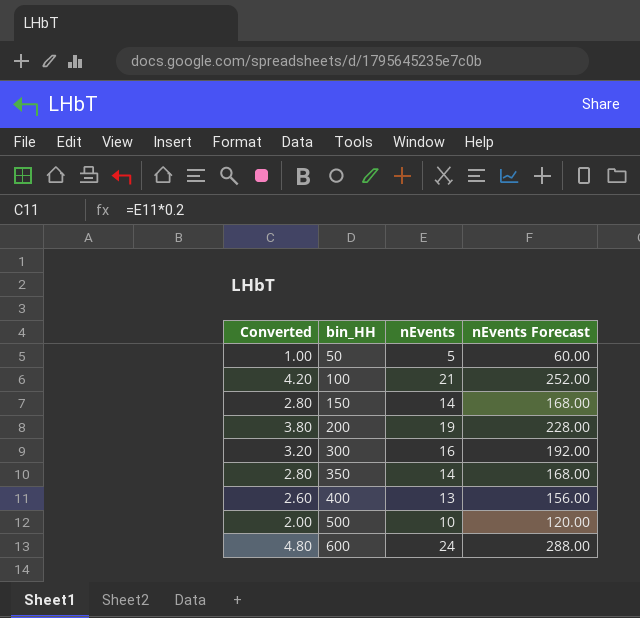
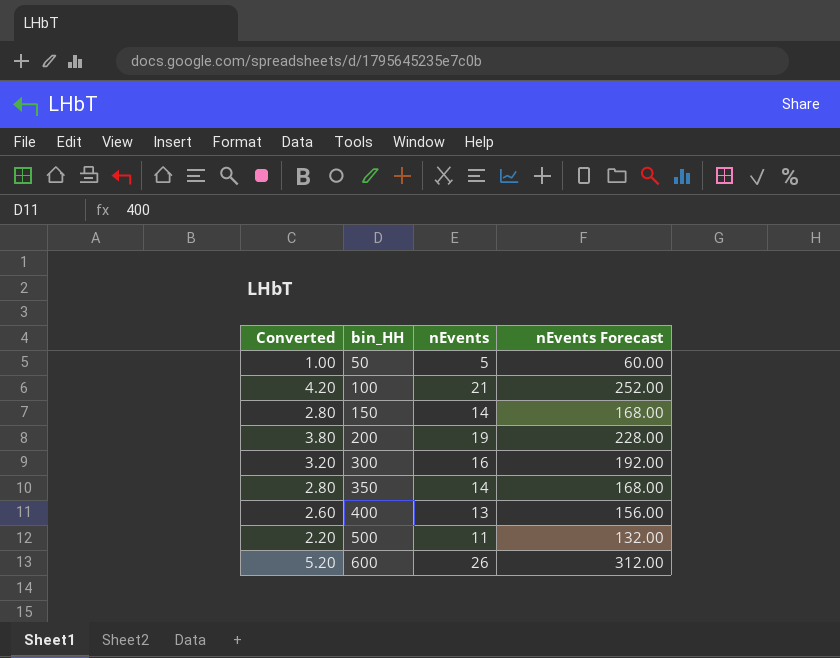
500 | Converted: 2.00 -> 2.20
500 | nEvents: 10 -> 11
500 | nEvents Forecast: 120.00 -> 132.00
600 | Converted: 4.80 -> 5.20
600 | nEvents: 24 -> 26
600 | nEvents Forecast: 288.00 -> 312.00

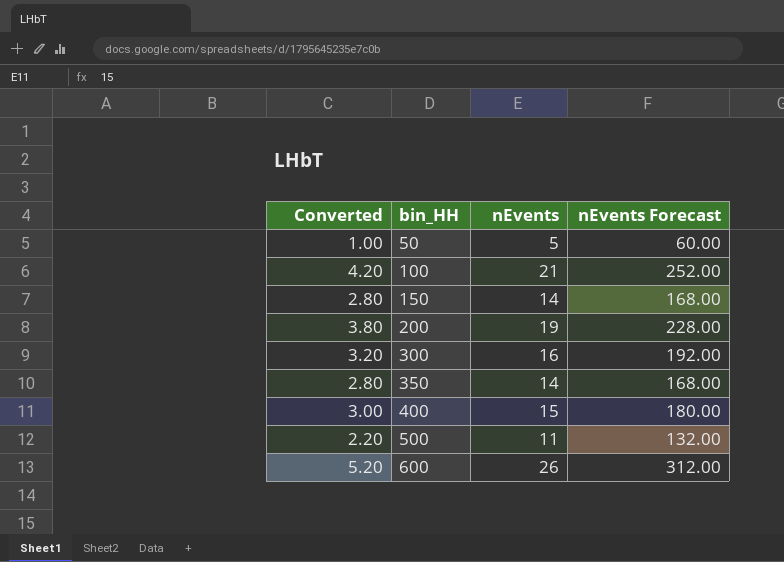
400 | Converted: 2.60 -> 3.00
400 | nEvents: 13 -> 15
400 | nEvents Forecast: 156.00 -> 180.00

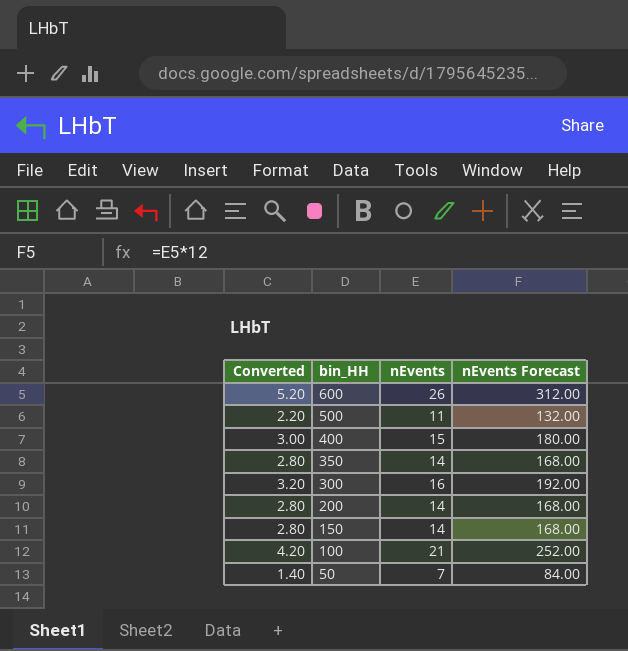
row order: bin_HH ascending -> bin_HH descending
200 | Converted: 3.80 -> 2.80
200 | nEvents: 19 -> 14
200 | nEvents Forecast: 228.00 -> 168.00
50 | Converted: 1.00 -> 1.40
50 | nEvents: 5 -> 7
50 | nEvents Forecast: 60.00 -> 84.00

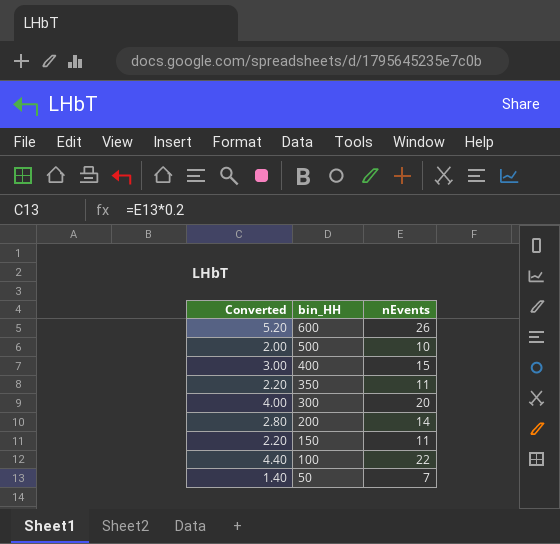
column nEvents Forecast | formula: [nEvents] * 12 -> none
500 | Converted: 2.20 -> 2.00
500 | nEvents: 11 -> 10
350 | Converted: 2.80 -> 2.20
350 | nEvents: 14 -> 11
300 | Converted: 3.20 -> 4.00
300 | nEvents: 16 -> 20
150 | Converted: 2.80 -> 2.20
150 | nEvents: 14 -> 11
100 | Converted: 4.20 -> 4.40
100 | nEvents: 21 -> 22

